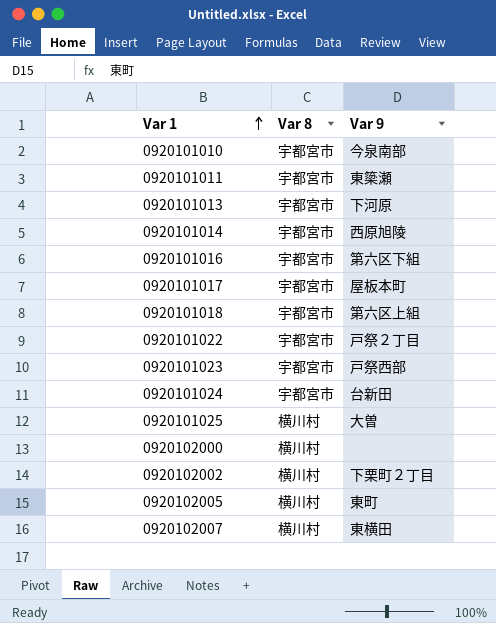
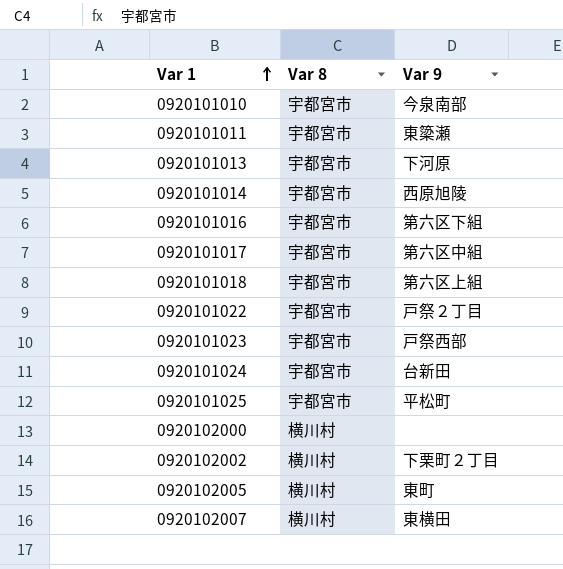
0920101017 | Var 9: 屋板本町 -> 第六区中組
0920101025 | Var 8: 横川村 -> 宇都宮市
0920101025 | Var 9: 大曽 -> 平松町

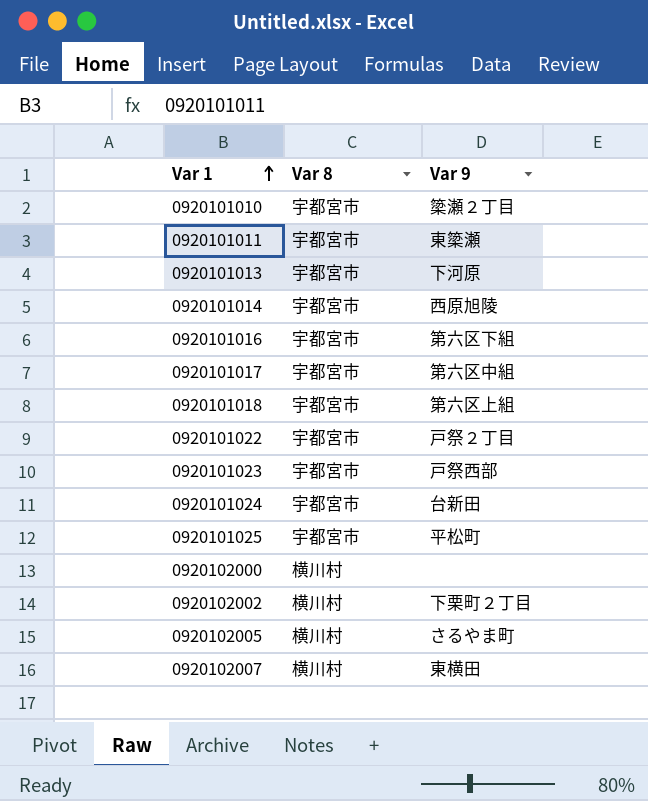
0920101010 | Var 9: 今泉南部 -> 簗瀬２丁目
0920102005 | Var 9: 東町 -> さるやま町

